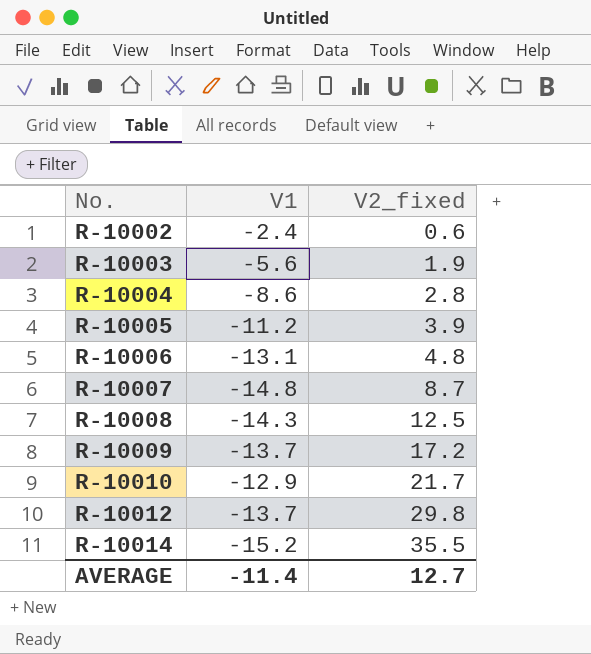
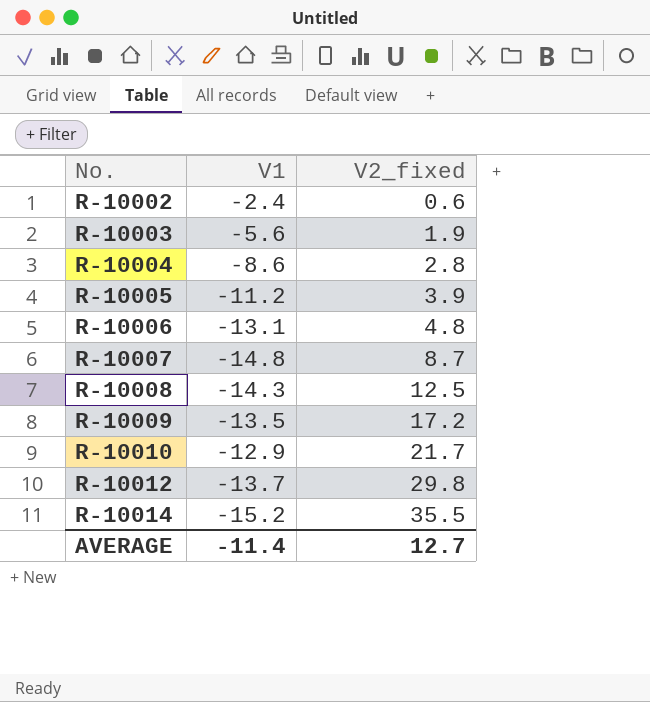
R-10009 | V1: -13.7 -> -13.5

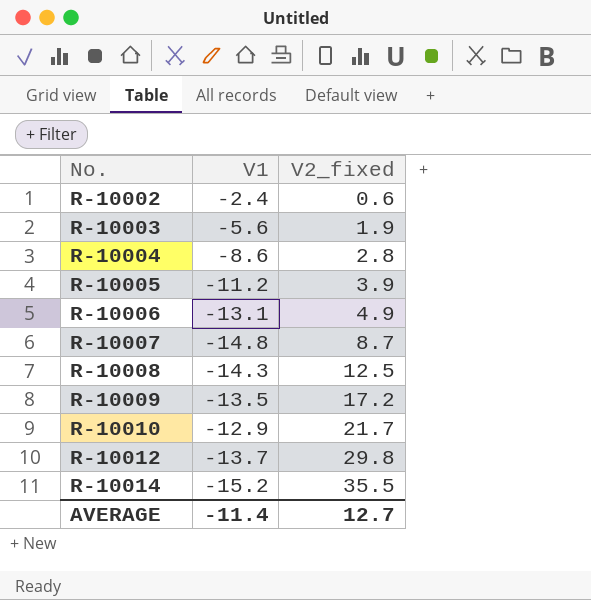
R-10006 | V2_fixed: 4.8 -> 4.9

